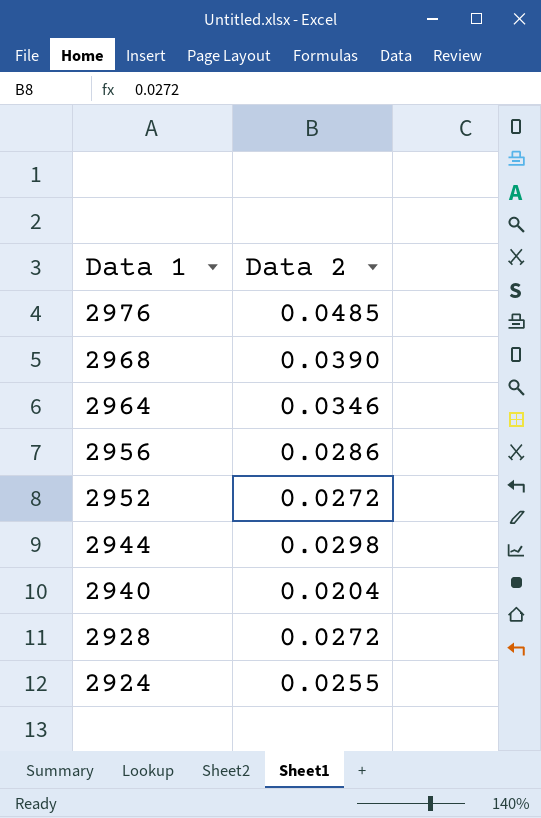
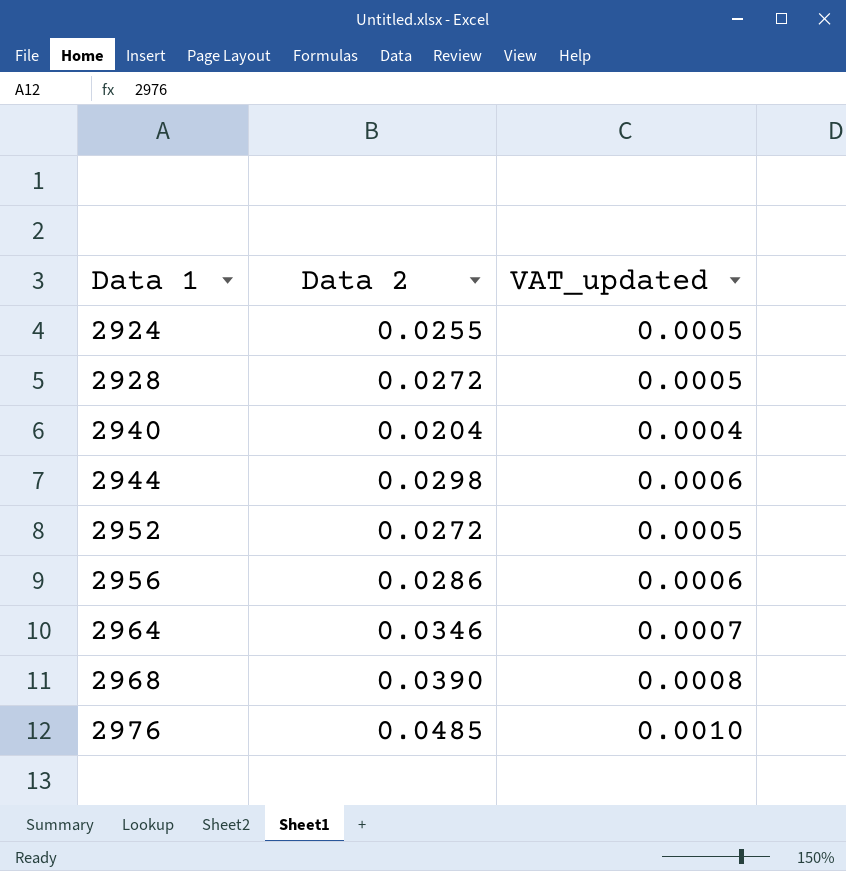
row order: Data 1 descending -> Data 1 ascending
column VAT_updated | formula: none -> [Data 2] * 0.02

